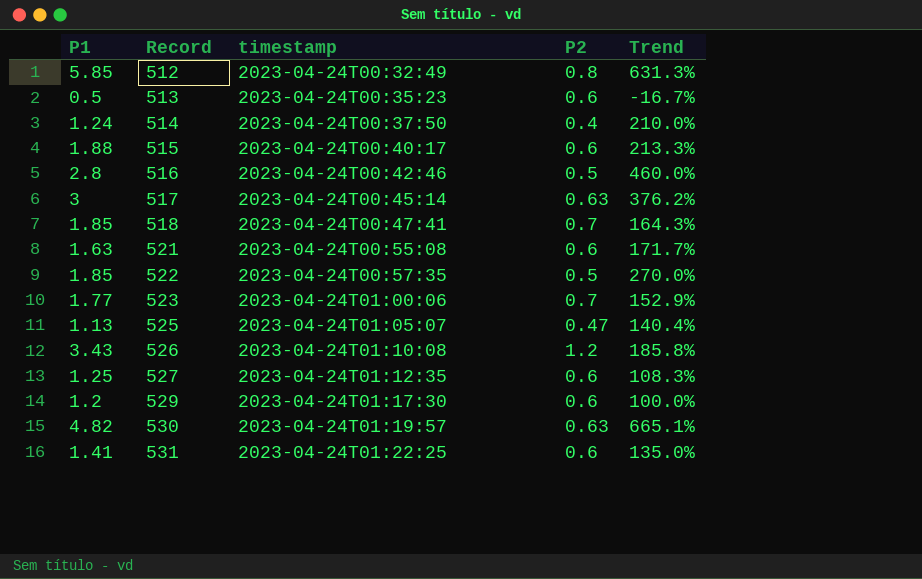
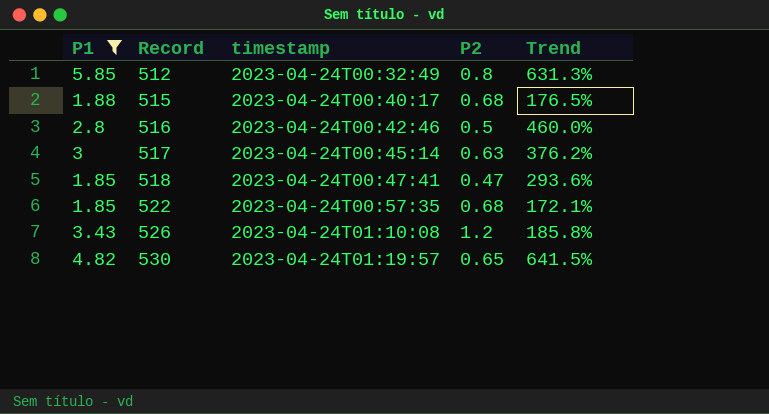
filter: none -> P1 >= 1.85
515 | P2: 0.6 -> 0.68
515 | Trend: 213.3% -> 176.5%
518 | P2: 0.7 -> 0.47
518 | Trend: 164.3% -> 293.6%
522 | P2: 0.5 -> 0.68
522 | Trend: 270.0% -> 172.1%
530 | P2: 0.63 -> 0.65
530 | Trend: 665.1% -> 641.5%

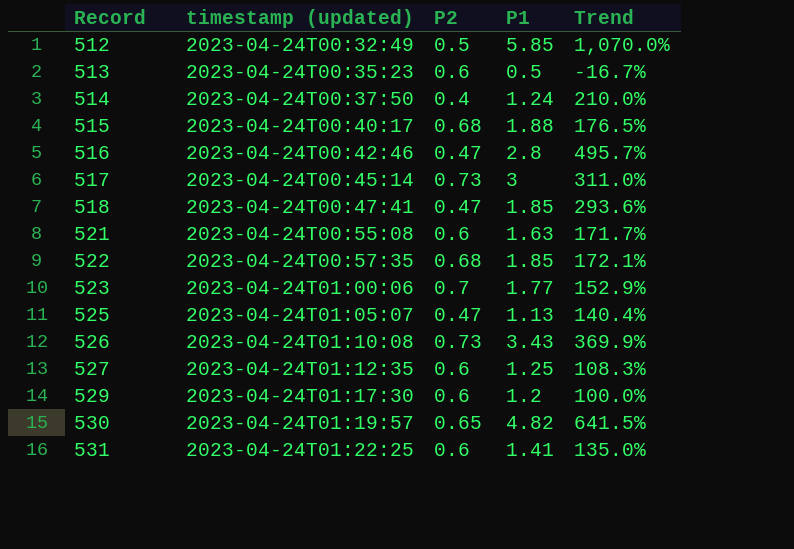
filter: P1 >= 1.85 -> none
column name: timestamp -> timestamp (updated)
column P1 | position: 1 -> 4
512 | P2: 0.8 -> 0.5
512 | Trend: 631.3% -> 1,070.0%
516 | P2: 0.5 -> 0.47
516 | Trend: 460.0% -> 495.7%
517 | P2: 0.63 -> 0.73
517 | Trend: 376.2% -> 311.0%
526 | P2: 1.2 -> 0.73
526 | Trend: 185.8% -> 369.9%

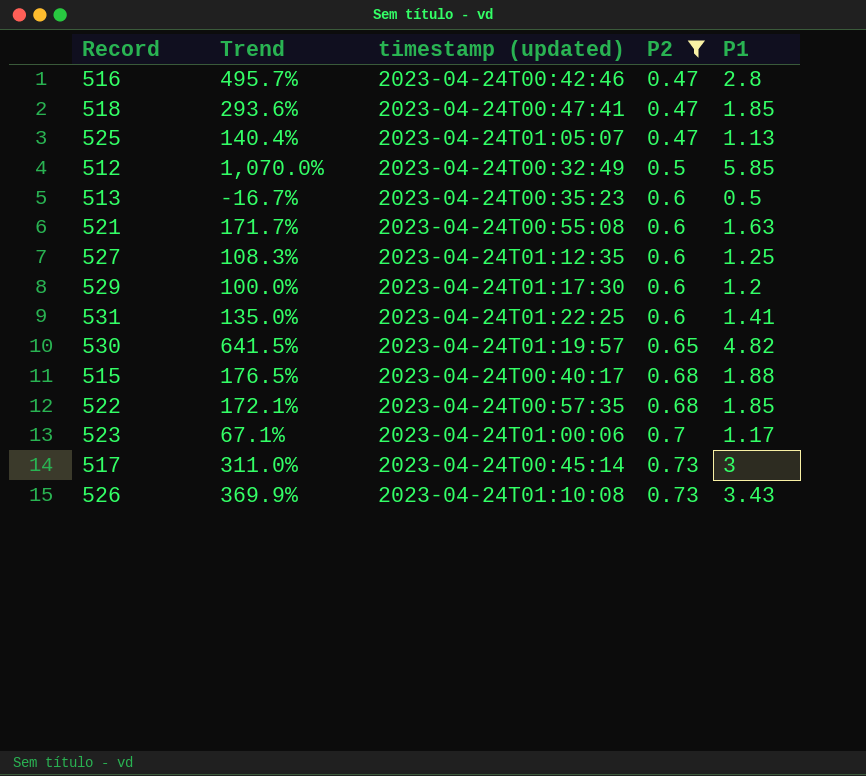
filter: none -> P2 != 0.4
row order: Record ascending -> P2 ascending
column Trend | position: 5 -> 2
523 | Trend: 152.9% -> 67.1%
523 | P1: 1.77 -> 1.17

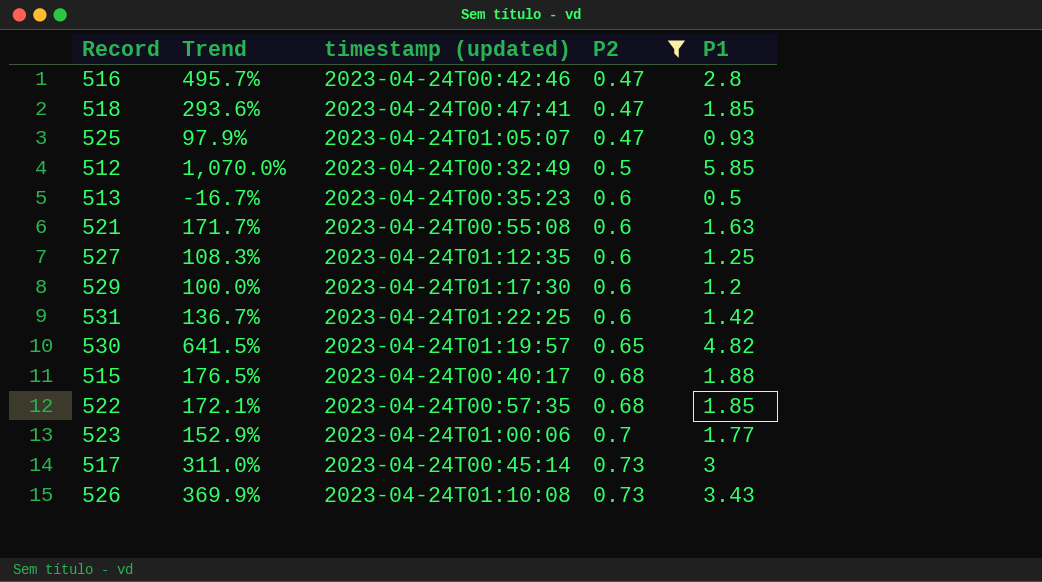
525 | Trend: 140.4% -> 97.9%
525 | P1: 1.13 -> 0.93
531 | Trend: 135.0% -> 136.7%
531 | P1: 1.41 -> 1.42
523 | Trend: 67.1% -> 152.9%
523 | P1: 1.17 -> 1.77

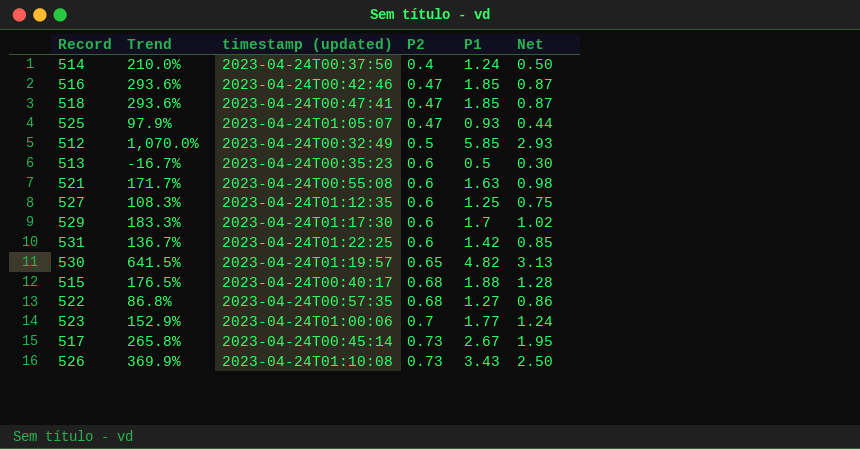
filter: P2 != 0.4 -> none
column Net | formula: none -> [P2] * [P1]
516 | Trend: 495.7% -> 293.6%
516 | P1: 2.8 -> 1.85
529 | Trend: 100.0% -> 183.3%
529 | P1: 1.2 -> 1.7
522 | Trend: 172.1% -> 86.8%
522 | P1: 1.85 -> 1.27
517 | Trend: 311.0% -> 265.8%
517 | P1: 3 -> 2.67

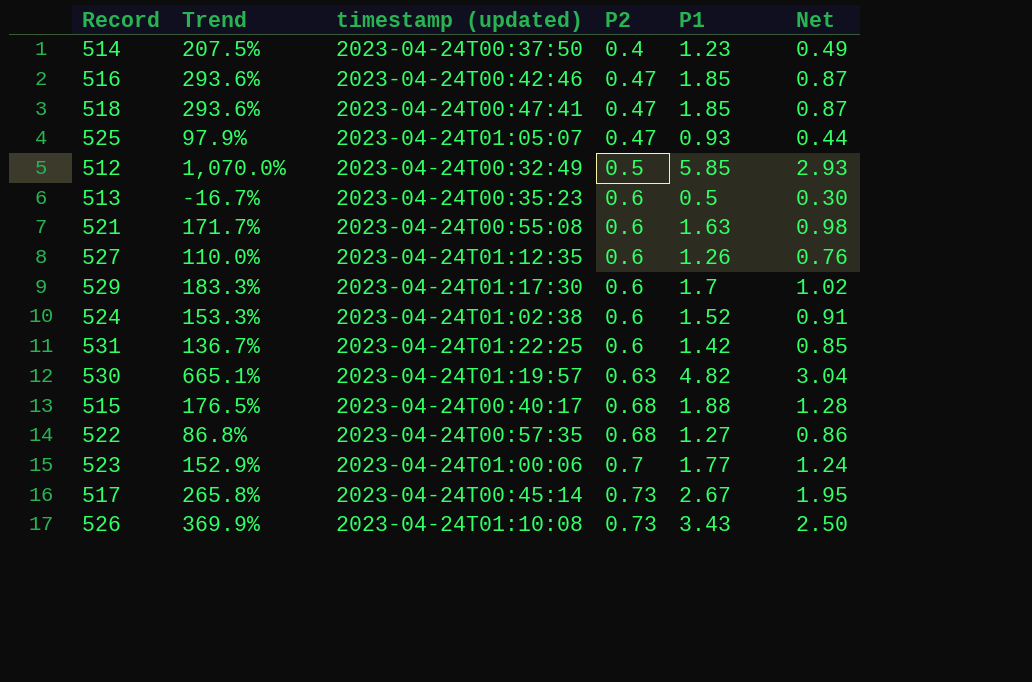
514 | Trend: 210.0% -> 207.5%
514 | P1: 1.24 -> 1.23
514 | Net: 0.50 -> 0.49
527 | Trend: 108.3% -> 110.0%
527 | P1: 1.25 -> 1.26
527 | Net: 0.75 -> 0.76
row 524: none -> 153.3% | 2023-04-24T01:02:38 | 0.6 | 1.52 | 0.91
530 | Trend: 641.5% -> 665.1%
530 | P2: 0.65 -> 0.63
530 | Net: 3.13 -> 3.04

